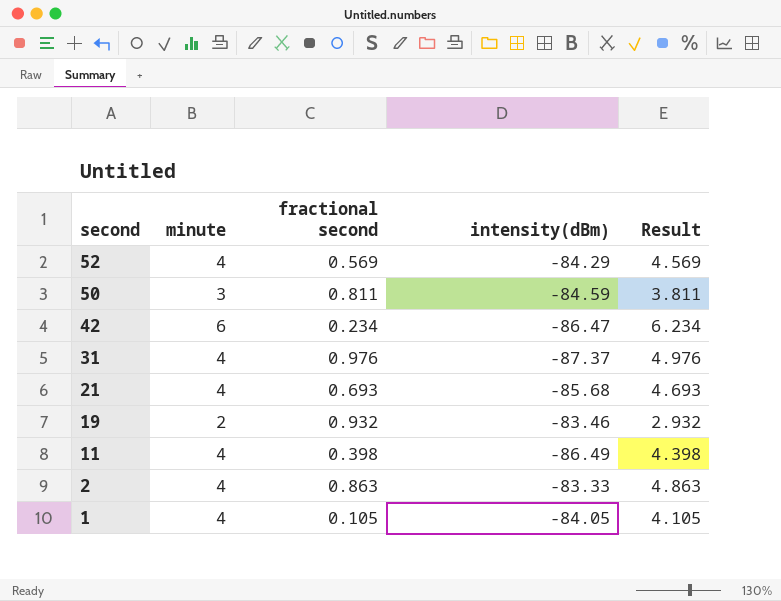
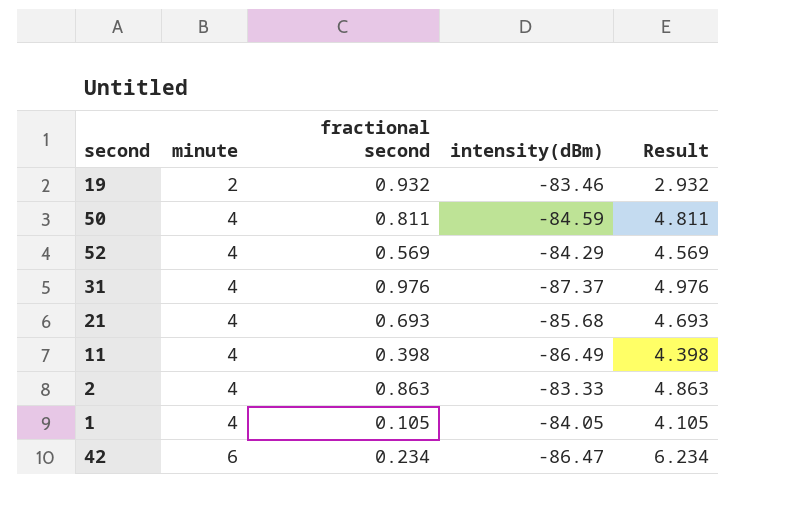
row order: second descending -> minute ascending
50 | minute: 3 -> 4
50 | Result: 3.811 -> 4.811

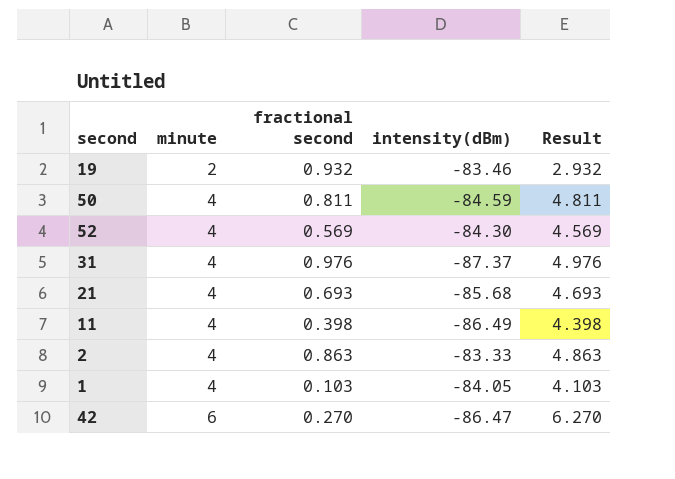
52 | intensity(dBm): -84.29 -> -84.30
1 | fractional second: 0.105 -> 0.103
1 | Result: 4.105 -> 4.103
42 | fractional second: 0.234 -> 0.270
42 | Result: 6.234 -> 6.270

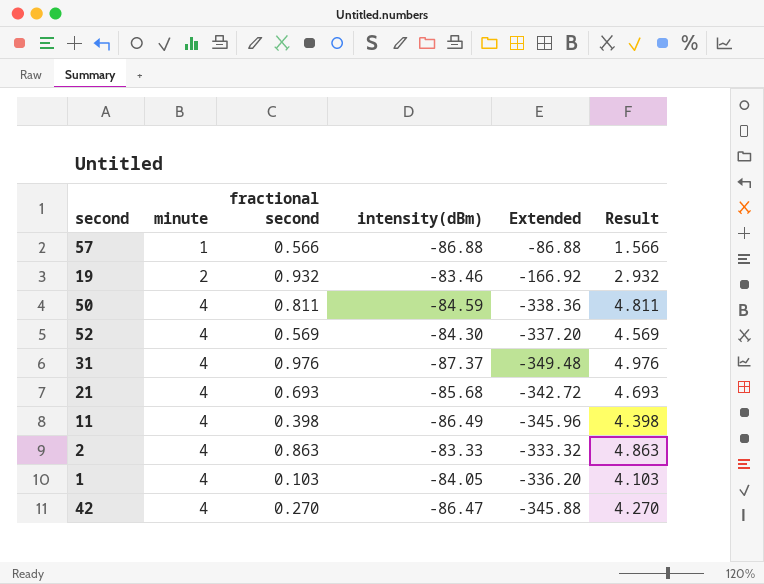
column Extended | formula: none -> [minute] * [intensity(dBm)]
row 57: none -> 1 | 0.566 | -86.88 | -86.88 | 1.566
42 | minute: 6 -> 4
42 | Result: 6.270 -> 4.270

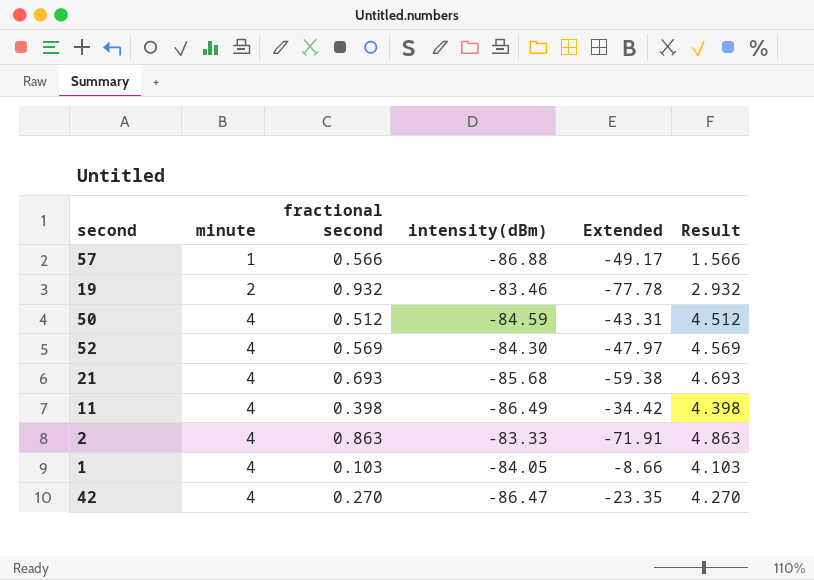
column Extended | formula: [minute] * [intensity(dBm)] -> [fractional second] * [intensity(dBm)]
row 31: 4 | 0.976 | -87.37 | -349.48 | 4.976 -> none
50 | fractional second: 0.811 -> 0.512
50 | Result: 4.811 -> 4.512

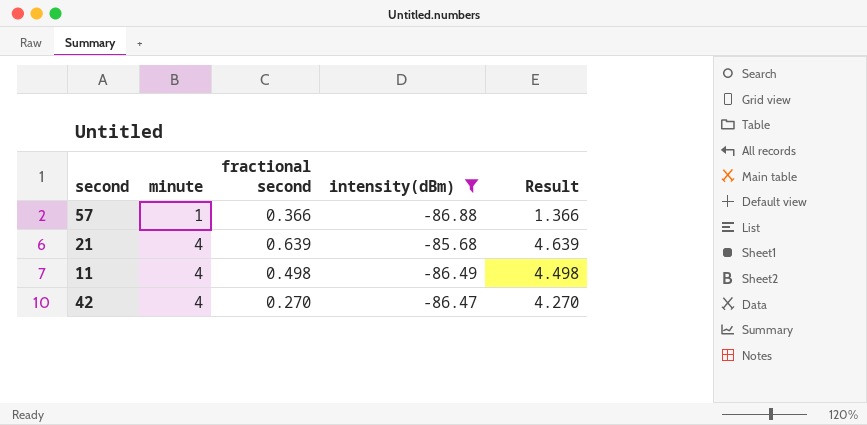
filter: none -> intensity(dBm) <= -85.68
column Extended | formula: [fractional second] * [intensity(dBm)] -> none
57 | fractional second: 0.566 -> 0.366
57 | Result: 1.566 -> 1.366
21 | fractional second: 0.693 -> 0.639
21 | Result: 4.693 -> 4.639
11 | fractional second: 0.398 -> 0.498
11 | Result: 4.398 -> 4.498

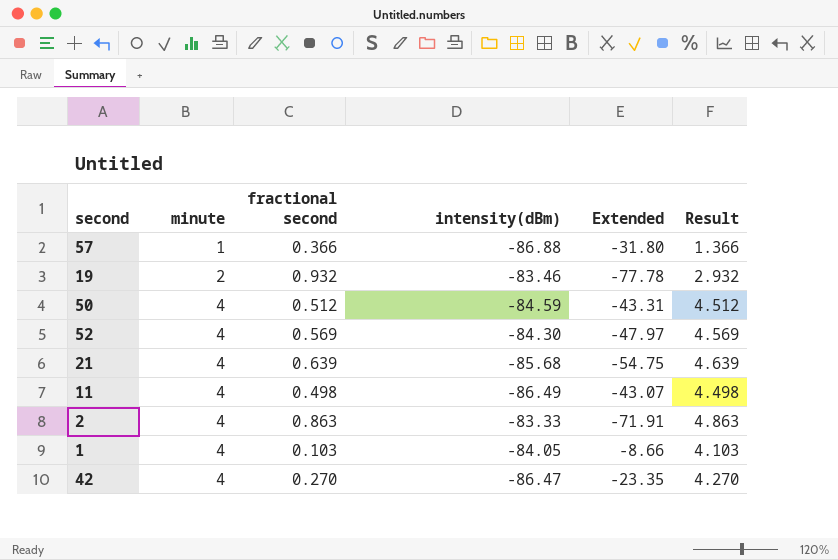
filter: intensity(dBm) <= -85.68 -> none
column Extended | formula: none -> [fractional second] * [intensity(dBm)]

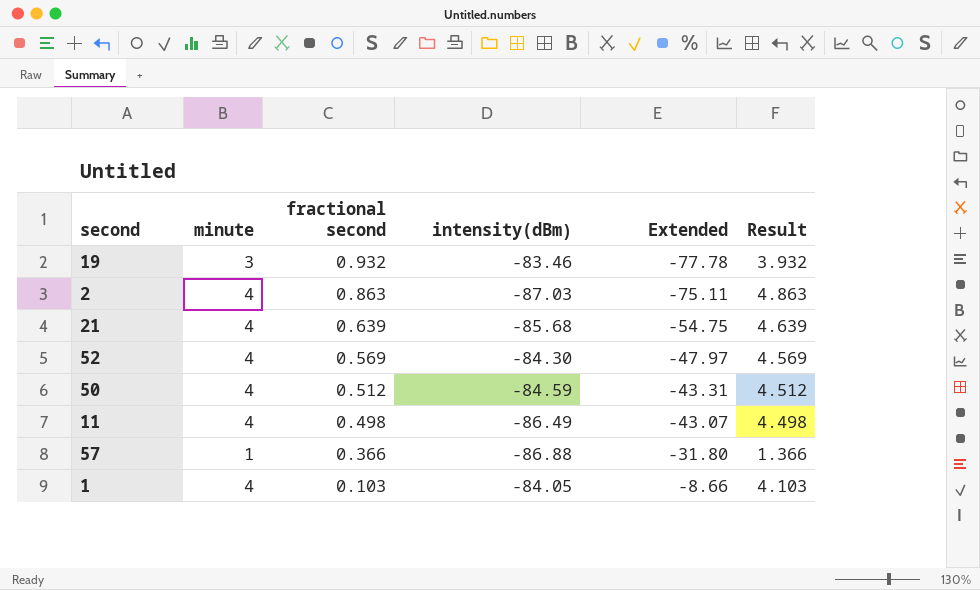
row order: minute ascending -> fractional second descending
row 42: 4 | 0.270 | -86.47 | -23.35 | 4.270 -> none
19 | minute: 2 -> 3
19 | Result: 2.932 -> 3.932
2 | intensity(dBm): -83.33 -> -87.03
2 | Extended: -71.91 -> -75.11

